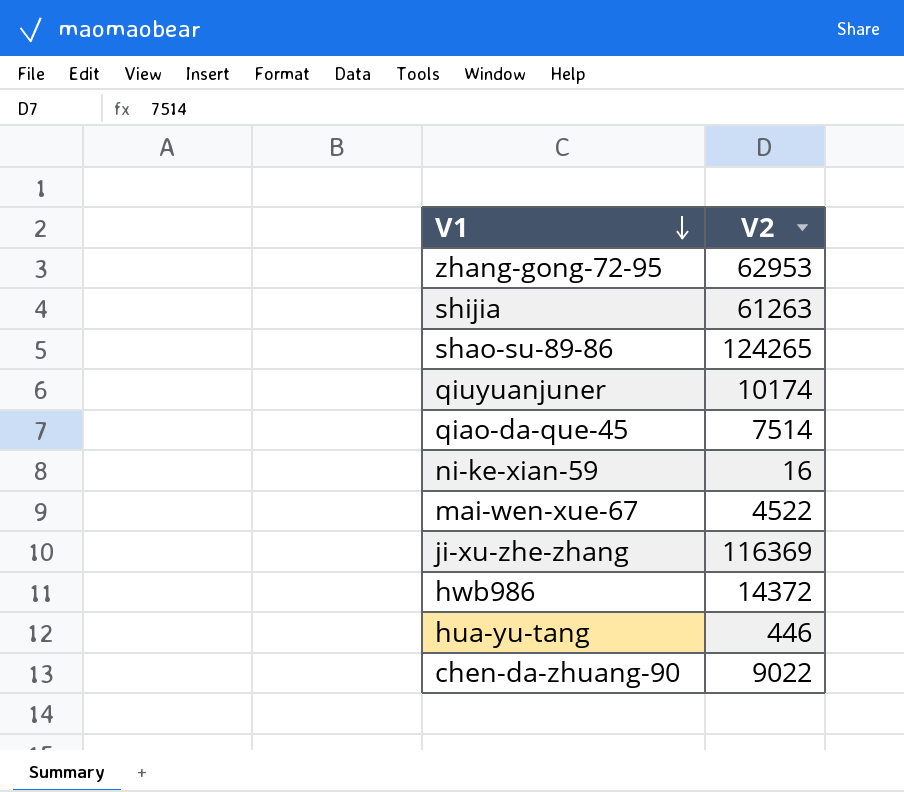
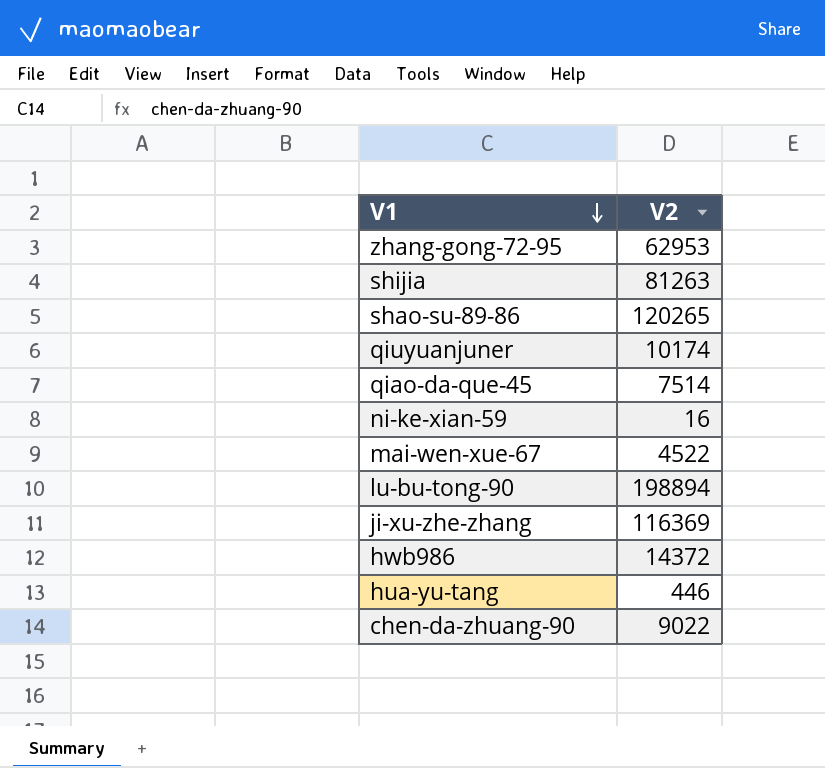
shijia | V2: 61263 -> 81263
shao-su-89-86 | V2: 124265 -> 120265
row lu-bu-tong-90: none -> 198894

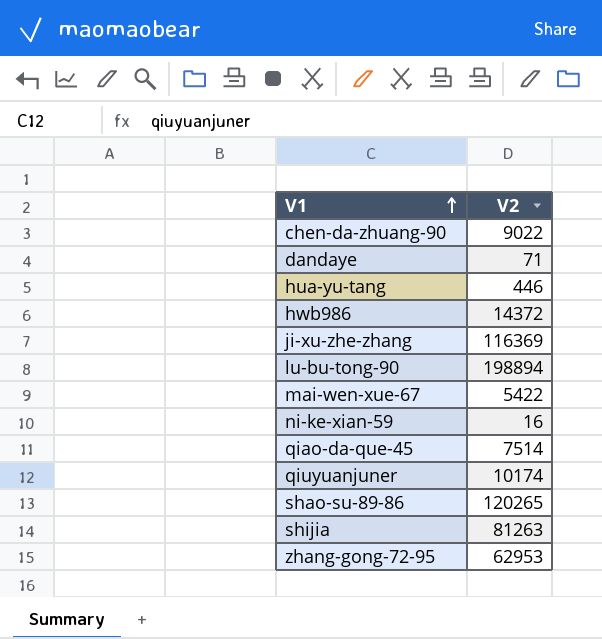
row order: V1 descending -> V1 ascending
row dandaye: none -> 71
mai-wen-xue-67 | V2: 4522 -> 5422

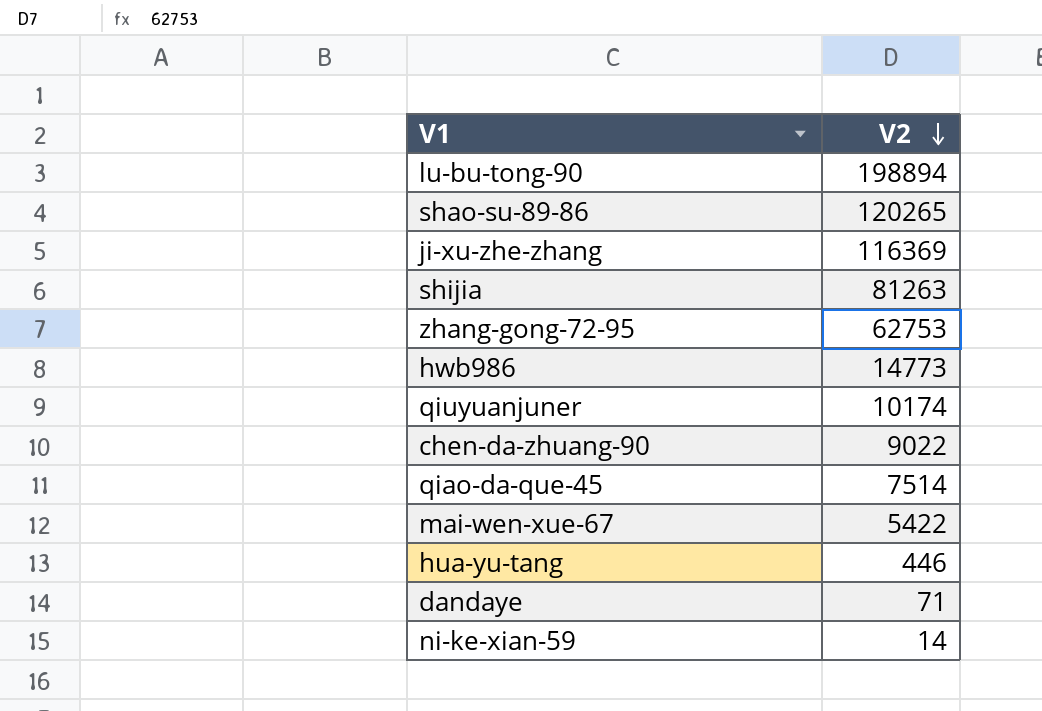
row order: V1 ascending -> V2 descending
zhang-gong-72-95 | V2: 62953 -> 62753
hwb986 | V2: 14372 -> 14773
ni-ke-xian-59 | V2: 16 -> 14

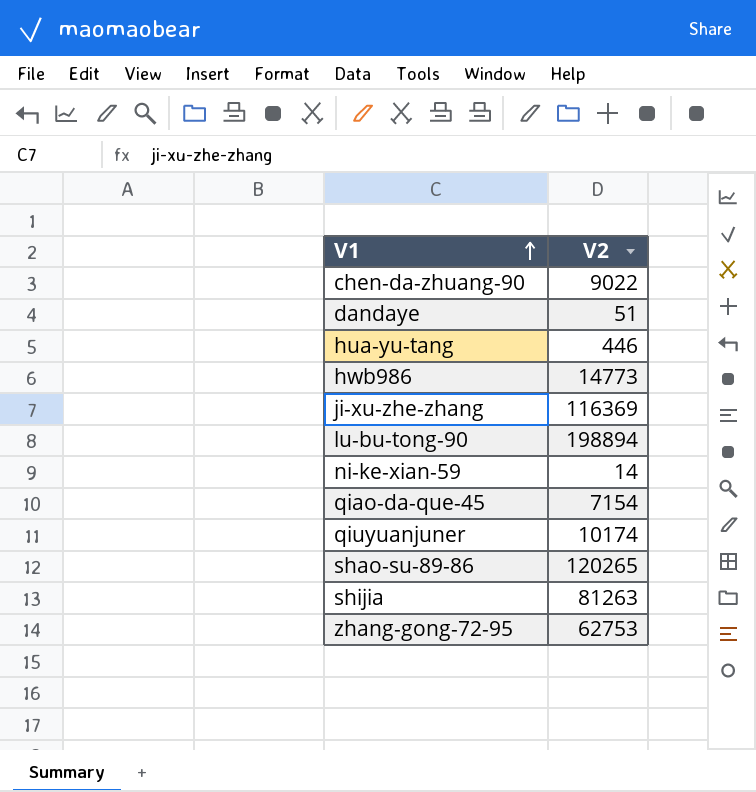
row order: V2 descending -> V1 ascending
row mai-wen-xue-67: 5422 -> none
dandaye | V2: 71 -> 51
qiao-da-que-45 | V2: 7514 -> 7154

